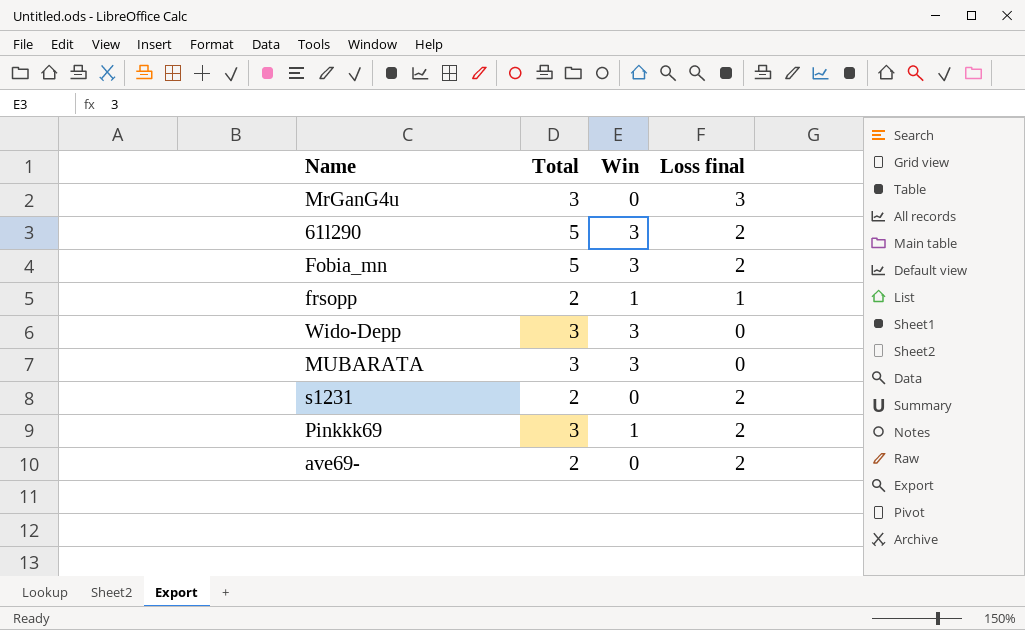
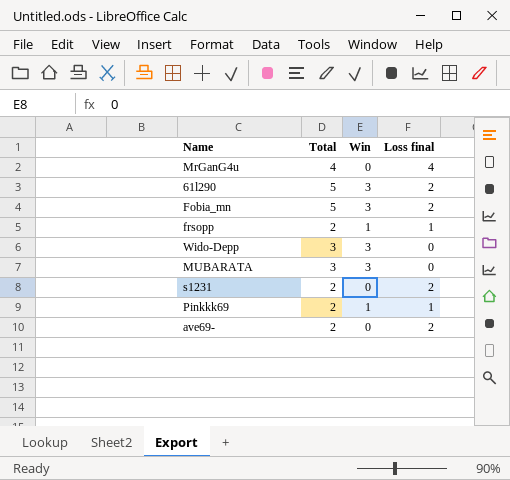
MrGanG4u | Total: 3 -> 4
MrGanG4u | Loss final: 3 -> 4
Pinkkk69 | Total: 3 -> 2
Pinkkk69 | Loss final: 2 -> 1

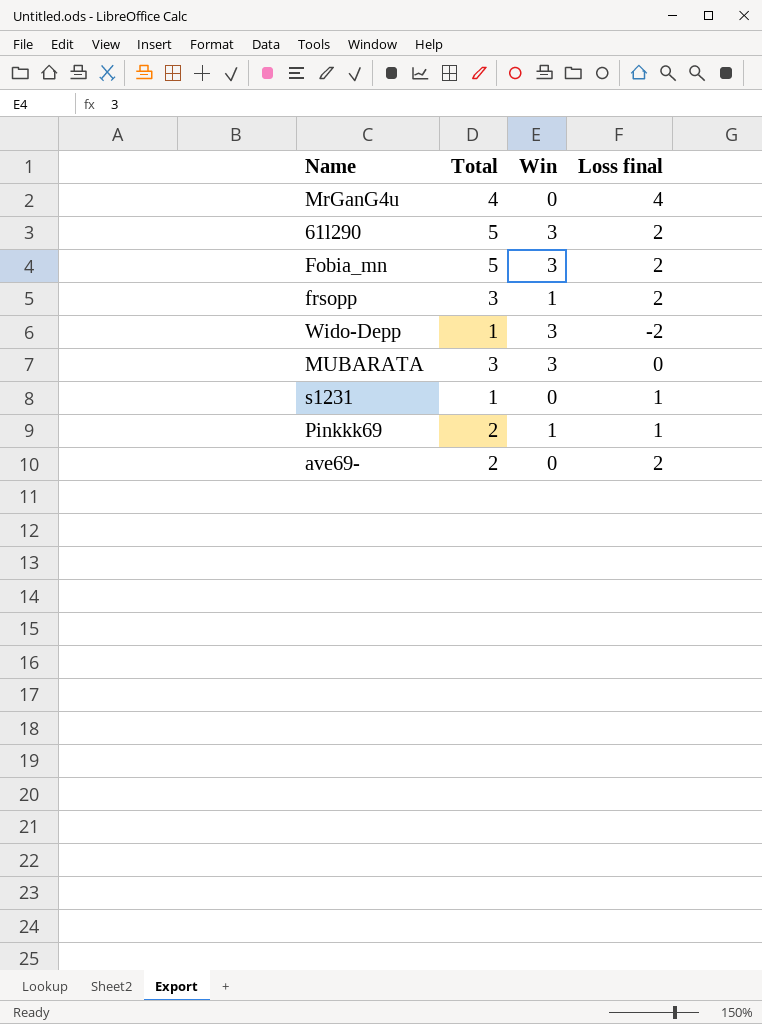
frsopp | Total: 2 -> 3
frsopp | Loss final: 1 -> 2
Wido-Depp | Total: 3 -> 1
Wido-Depp | Loss final: 0 -> -2
s1231 | Total: 2 -> 1
s1231 | Loss final: 2 -> 1

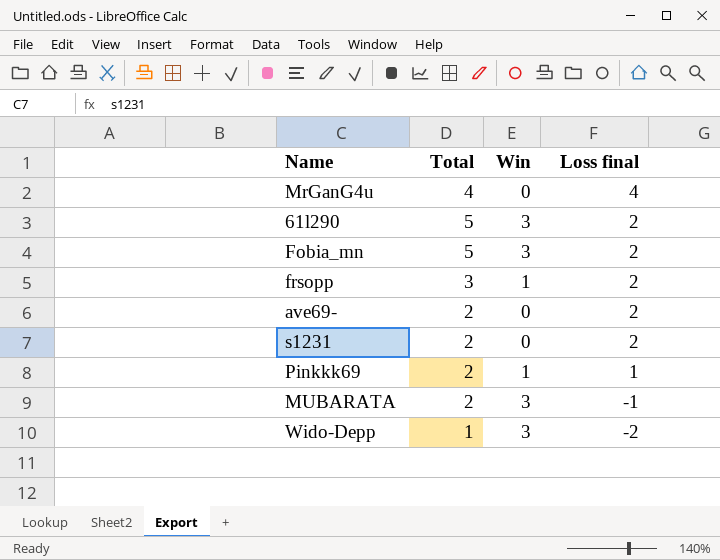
row order: none -> Loss final descending
s1231 | Total: 1 -> 2
s1231 | Loss final: 1 -> 2
MUBARATA | Total: 3 -> 2
MUBARATA | Loss final: 0 -> -1

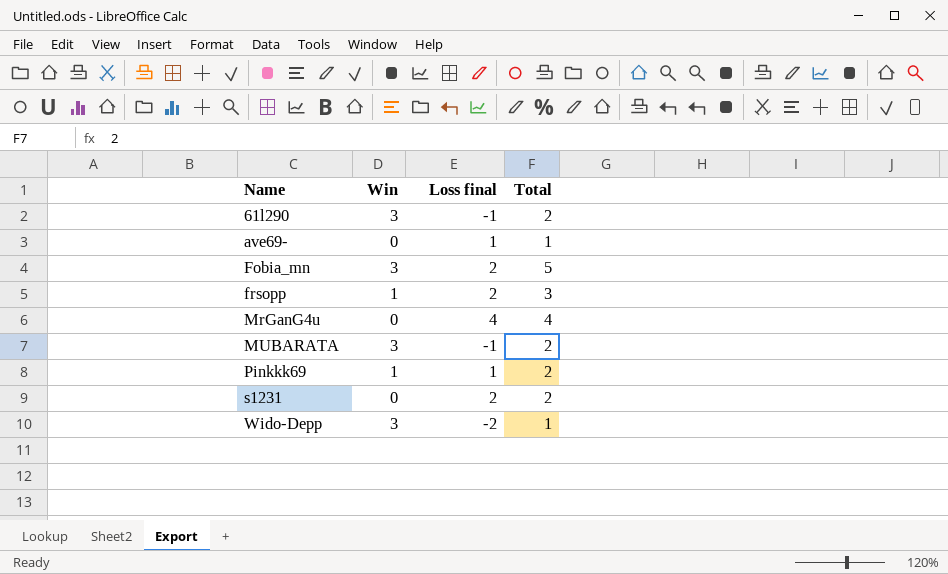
row order: Loss final descending -> Name ascending
column Total | position: 2 -> 4
61l290 | Loss final: 2 -> -1
61l290 | Total: 5 -> 2
ave69- | Loss final: 2 -> 1
ave69- | Total: 2 -> 1

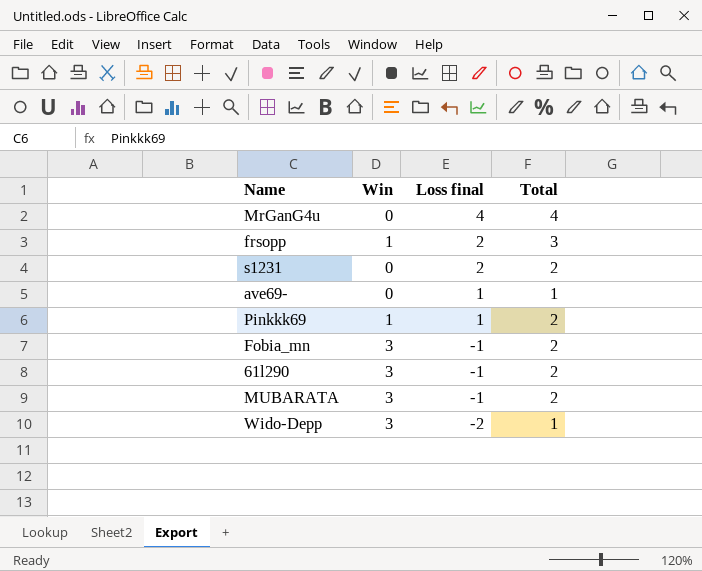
row order: Name ascending -> Loss final descending
Fobia_mn | Loss final: 2 -> -1
Fobia_mn | Total: 5 -> 2

